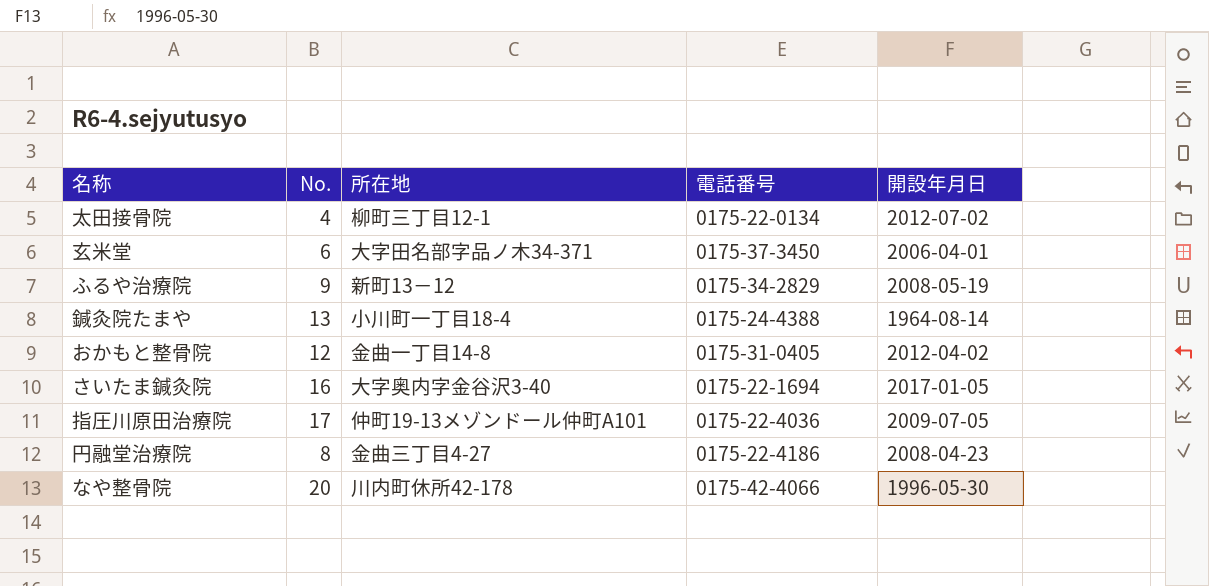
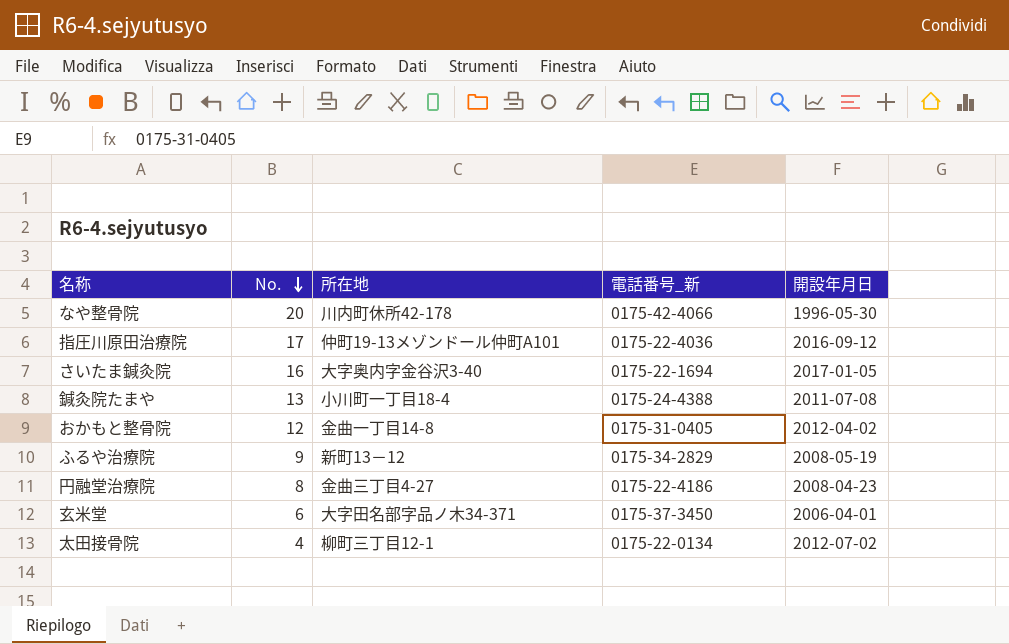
row order: none -> No. descending
column name: 電話番号 -> 電話番号_新
指圧川原田治療院 | 開設年月日: 2009-07-05 -> 2016-09-12
鍼灸院たまや | 開設年月日: 1964-08-14 -> 2011-07-08

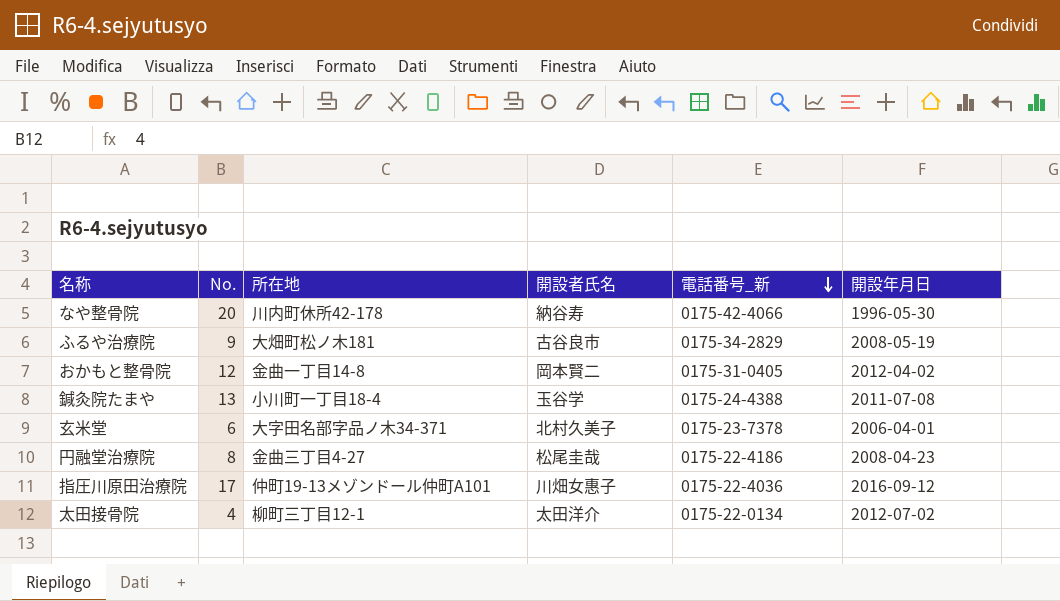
row order: No. descending -> 電話番号_新 descending
column 開設者氏名 | position: none -> 4
row さいたま鍼灸院: 16 | 大字奥内字金谷沢3-40 | 0175-22-1694 | 2017-01-05 -> none
ふるや治療院 | 所在地: 新町13－12 -> 大畑町松ノ木181
玄米堂 | 電話番号_新: 0175-37-3450 -> 0175-23-7378

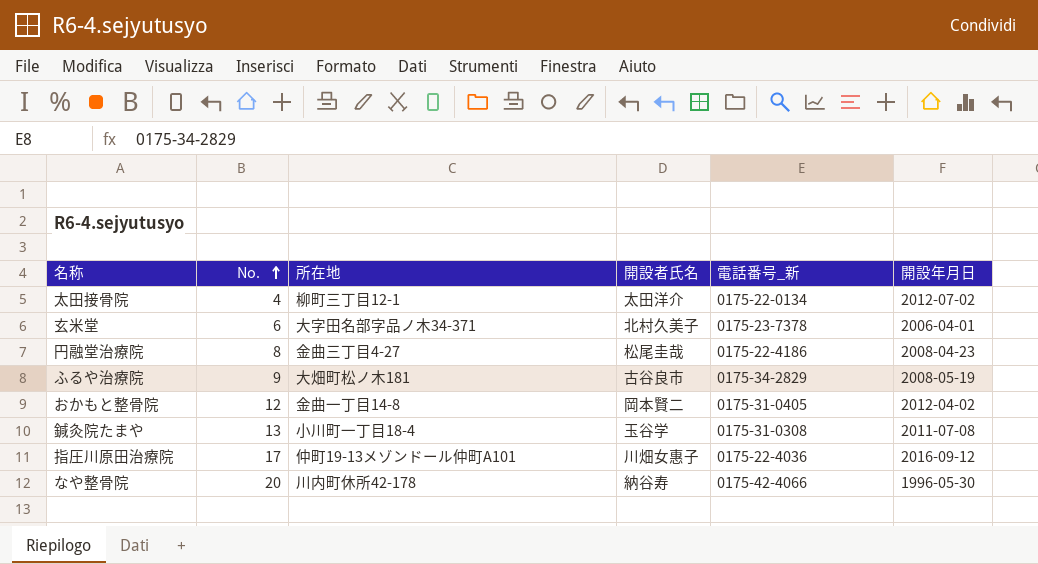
row order: 電話番号_新 descending -> No. ascending
鍼灸院たまや | 電話番号_新: 0175-24-4388 -> 0175-31-0308

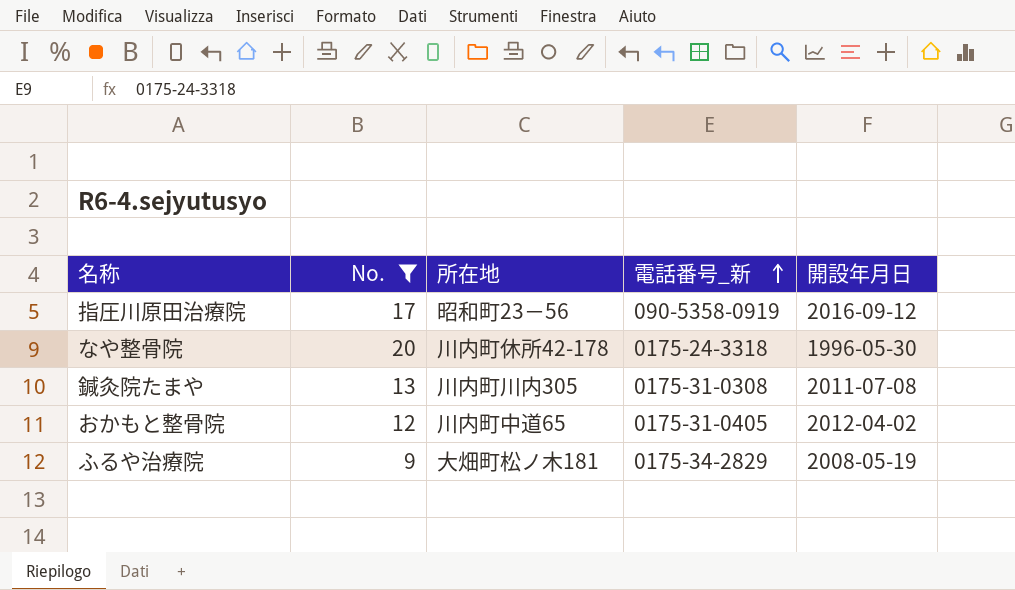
filter: none -> No. >= 9
row order: No. ascending -> 電話番号_新 ascending
column 開設者氏名 | position: 4 -> none
指圧川原田治療院 | 所在地: 仲町19-13メゾンドール仲町A101 -> 昭和町23－56
指圧川原田治療院 | 電話番号_新: 0175-22-4036 -> 090-5358-0919
なや整骨院 | 電話番号_新: 0175-42-4066 -> 0175-24-3318
鍼灸院たまや | 所在地: 小川町一丁目18-4 -> 川内町川内305
おかもと整骨院 | 所在地: 金曲一丁目14-8 -> 川内町中道65

